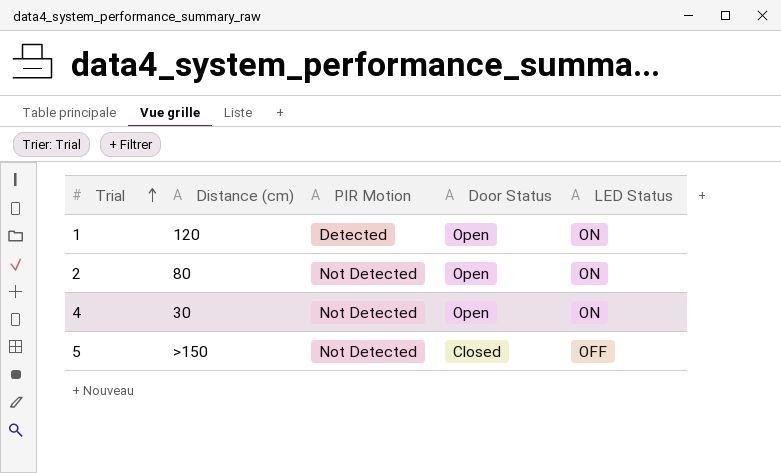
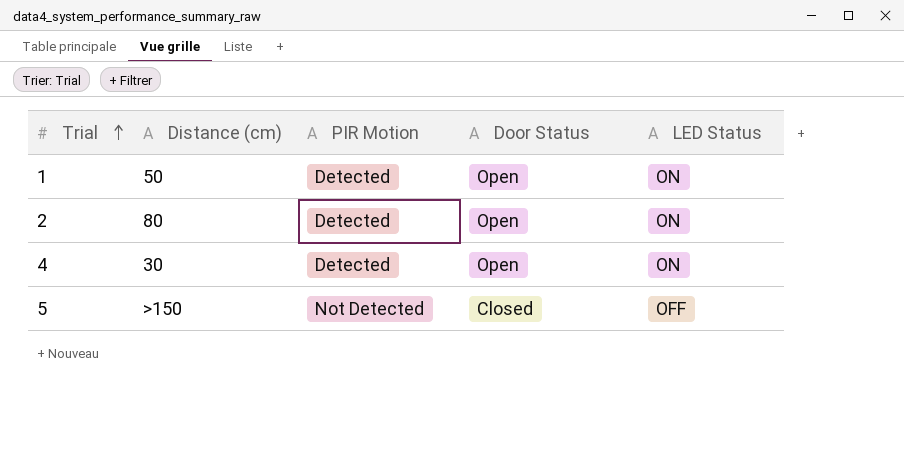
1 | Distance (cm): 120 -> 50
2 | PIR Motion: Not Detected -> Detected
4 | PIR Motion: Not Detected -> Detected

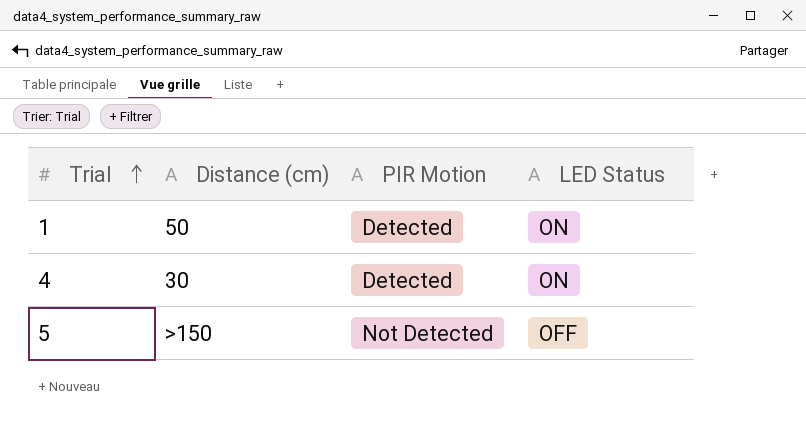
column Door Status | position: 4 -> none
row 2: 80 | Detected | Open | ON -> none

